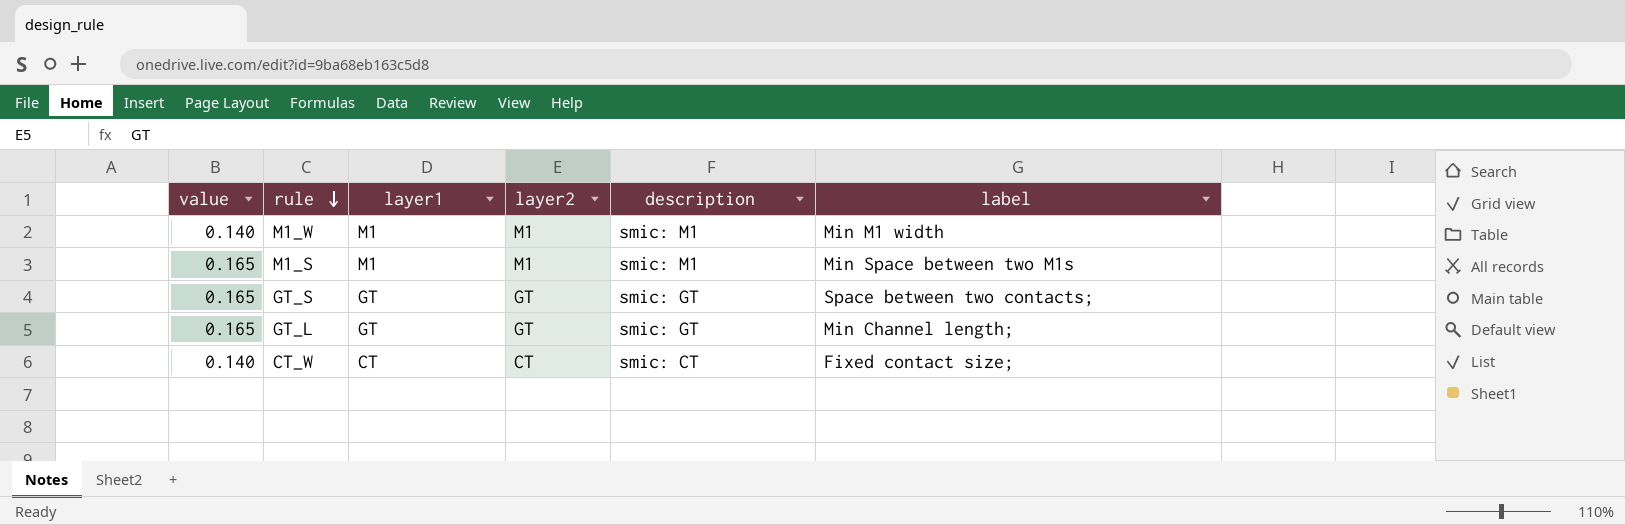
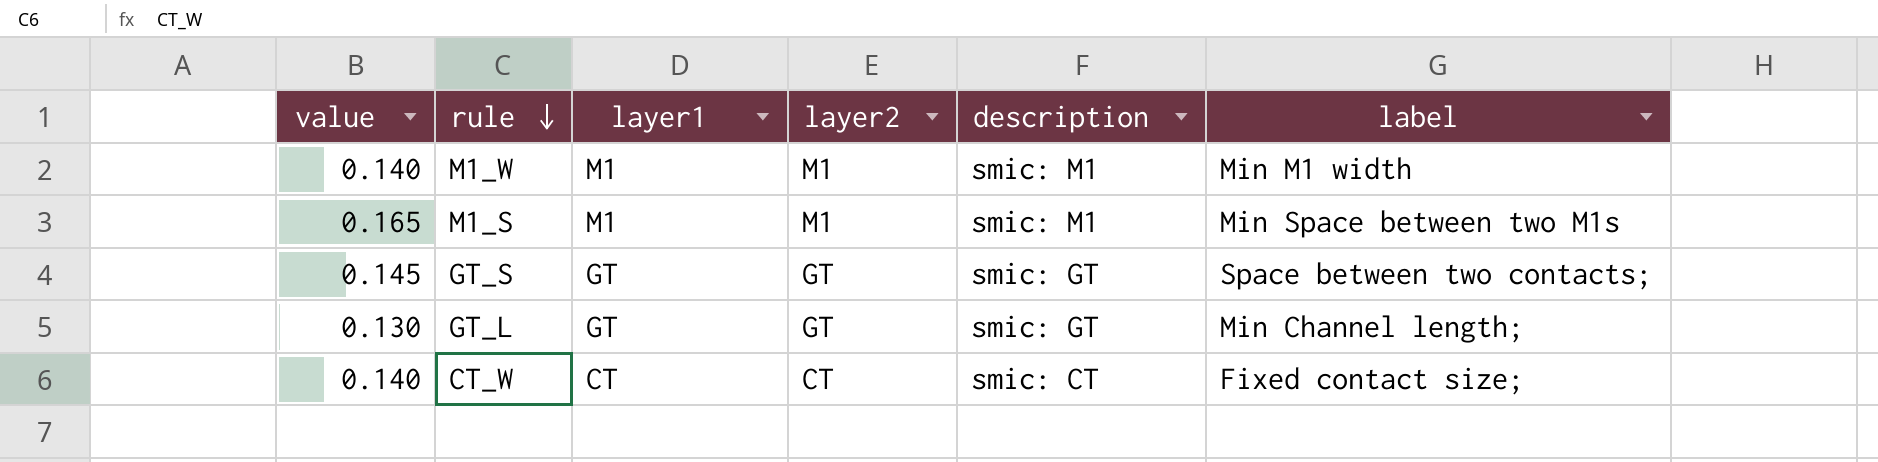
GT_S | value: 0.165 -> 0.145
GT_L | value: 0.165 -> 0.130

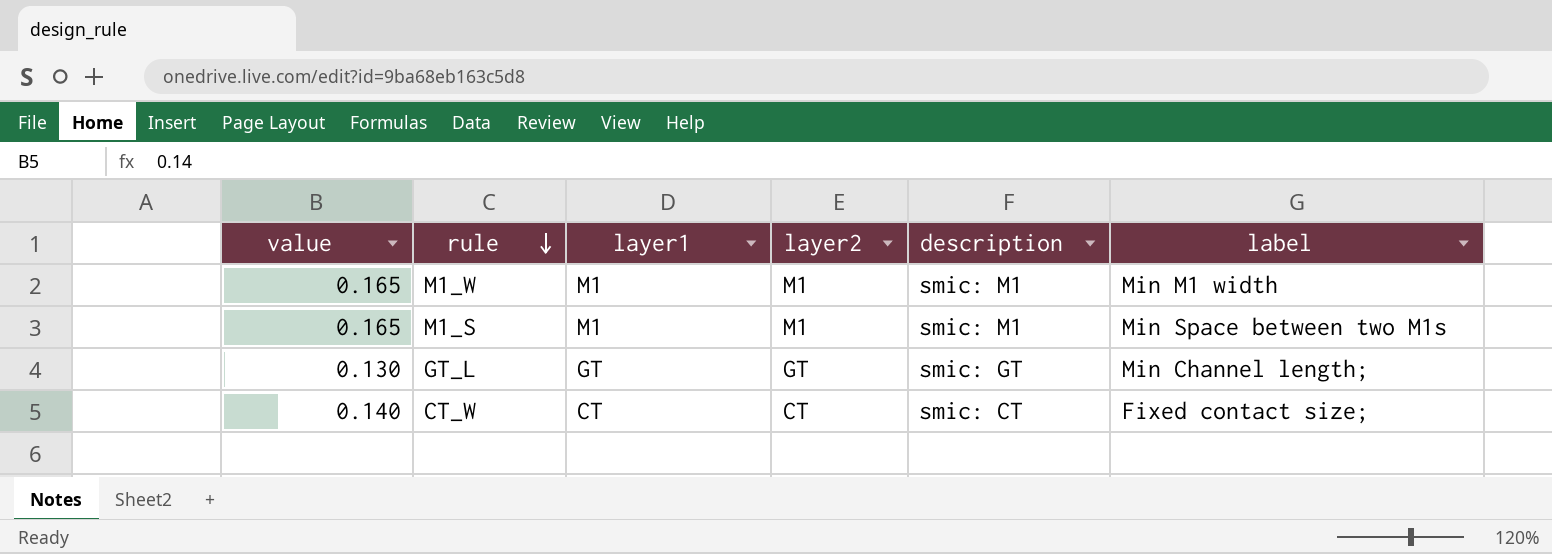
row GT_S: 0.145 | GT | GT | smic: GT | Space between two contacts; -> none
M1_W | value: 0.140 -> 0.165

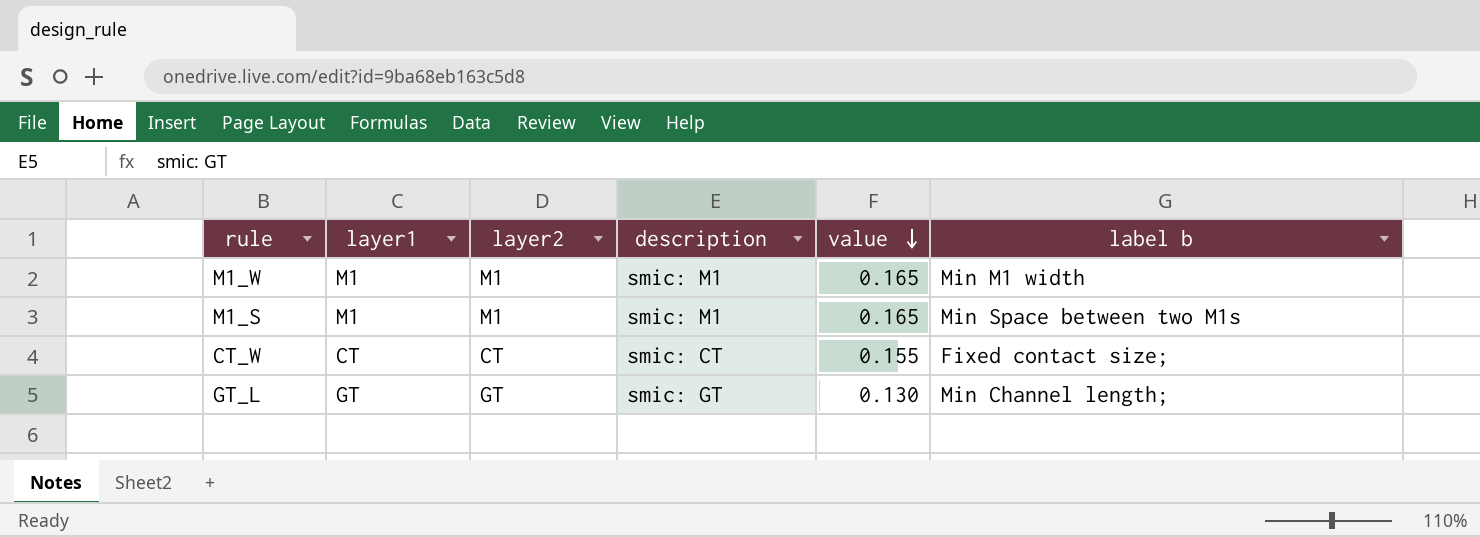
row order: rule descending -> value descending
column value | position: 1 -> 5
column name: label -> label b
CT_W | value: 0.140 -> 0.155

